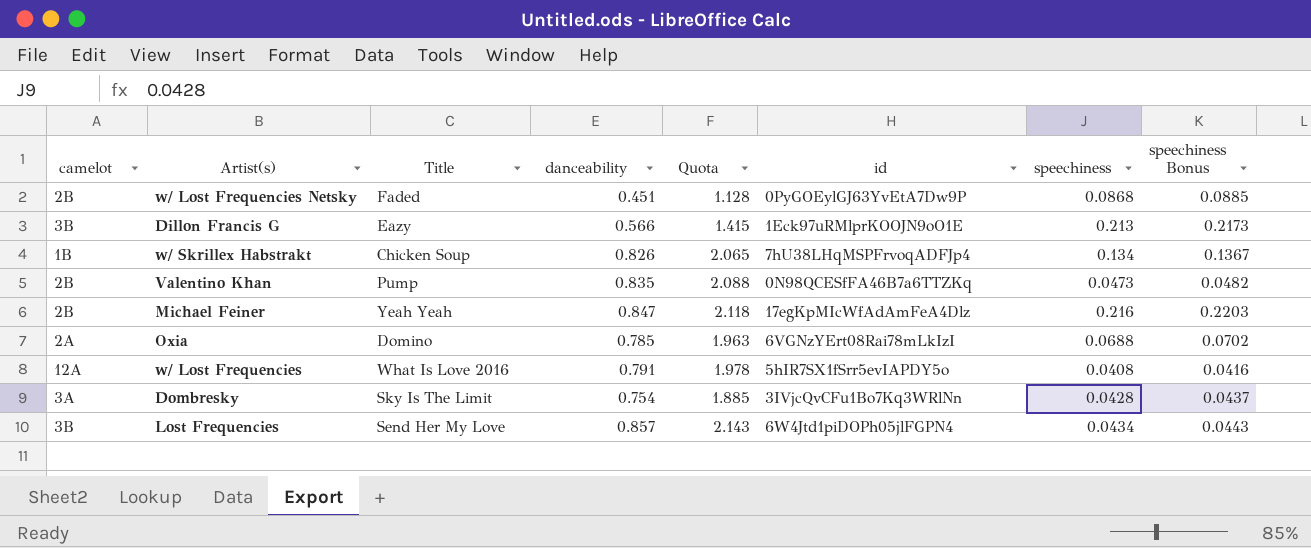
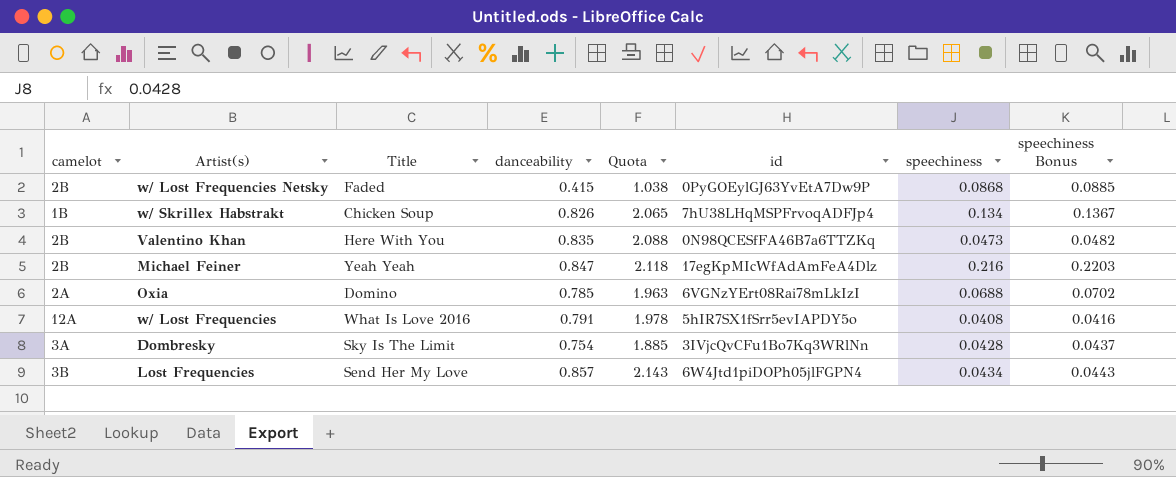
row Dillon Francis G: 3B | Eazy | 0.566 | 1.415 | 1Eck97uRMlprKOOJN9oO1E | 0.213 | 0.2173 -> none
w/ Lost Frequencies Netsky | danceability: 0.451 -> 0.415
w/ Lost Frequencies Netsky | Quota: 1.128 -> 1.038
Valentino Khan | Title: Pump -> Here With You

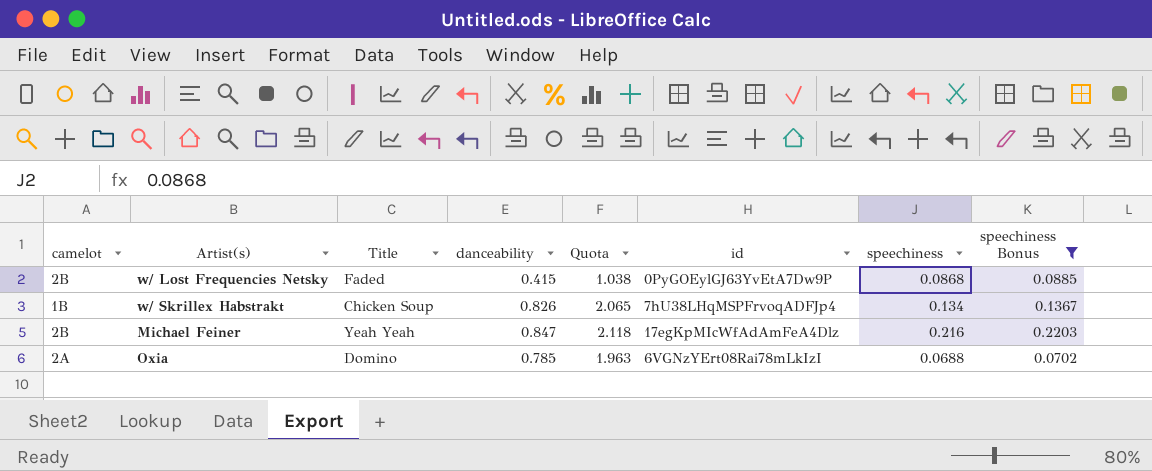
filter: none -> speechiness Bonus >= 0.0702

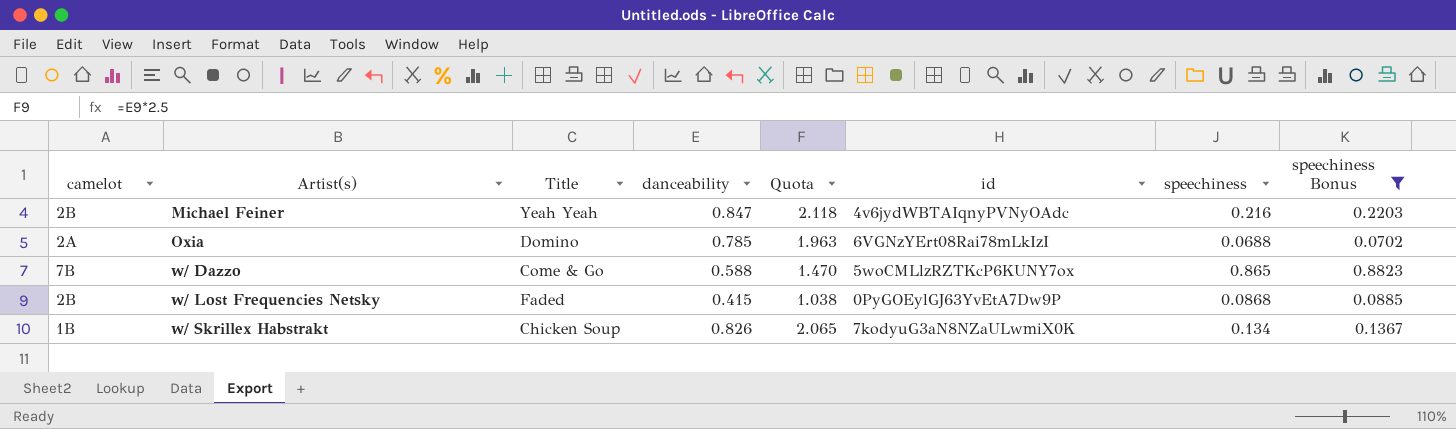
row order: none -> Artist(s) ascending
Michael Feiner | id: 17egKpMIcWfAdAmFeA4Dlz -> 4v6jydWBTAIqnyPVNyOAdc
row w/ Dazzo: none -> 7B | Come & Go | 0.588 | 1.470 | 5woCMLlzRZTKcP6KUNY7ox | 0.865 | 0.8823
w/ Skrillex Habstrakt | id: 7hU38LHqMSPFrvoqADFJp4 -> 7kodyuG3aN8NZaULwmiX0K

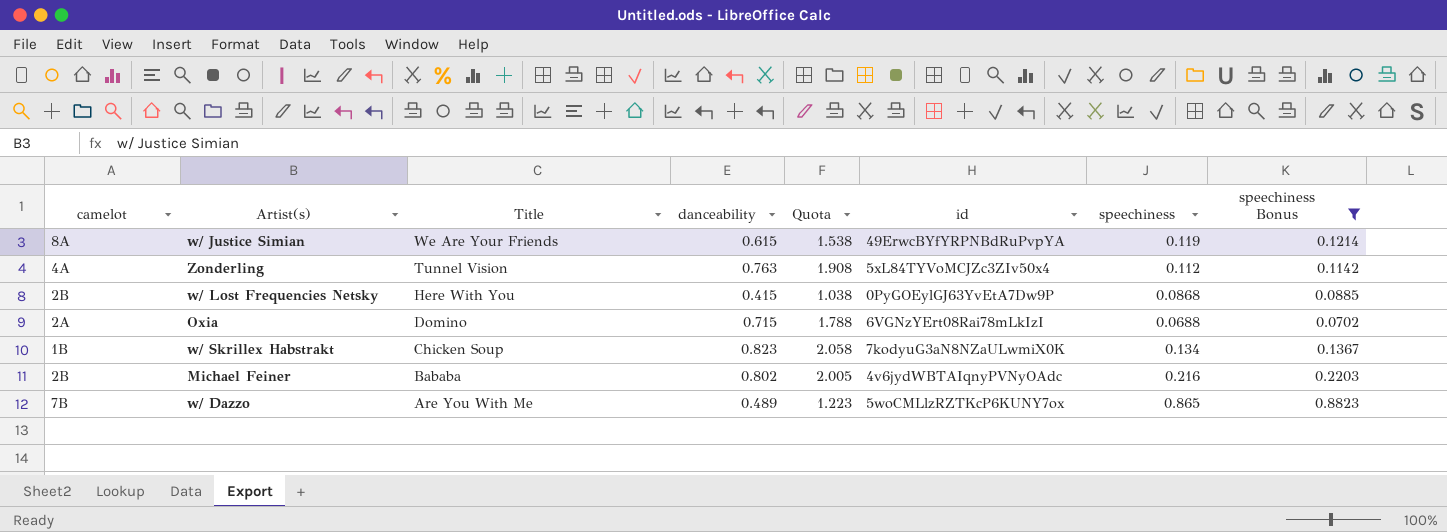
row order: Artist(s) ascending -> Title descending
row w/ Justice Simian: none -> 8A | We Are Your Friends | 0.615 | 1.538 | 49ErwcBYfYRPNBdRuPvpYA | 0.119 | 0.1214
row Zonderling: none -> 4A | Tunnel Vision | 0.763 | 1.908 | 5xL84TYVoMCJZc3ZIv50x4 | 0.112 | 0.1142
w/ Lost Frequencies Netsky | Title: Faded -> Here With You
Oxia | danceability: 0.785 -> 0.715
Oxia | Quota: 1.963 -> 1.788
w/ Skrillex Habstrakt | danceability: 0.826 -> 0.823
w/ Skrillex Habstrakt | Quota: 2.065 -> 2.058
Michael Feiner | Title: Yeah Yeah -> Bababa
Michael Feiner | danceability: 0.847 -> 0.802
Michael Feiner | Quota: 2.118 -> 2.005
w/ Dazzo | Title: Come & Go -> Are You With Me
w/ Dazzo | danceability: 0.588 -> 0.489
w/ Dazzo | Quota: 1.470 -> 1.223

